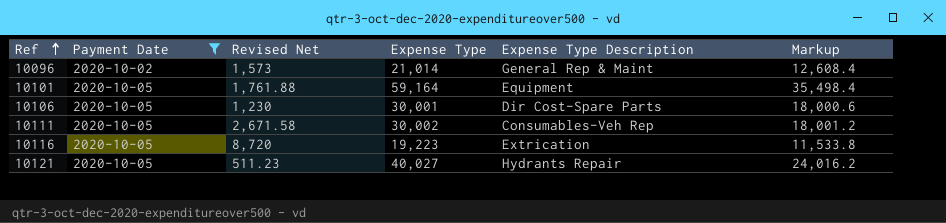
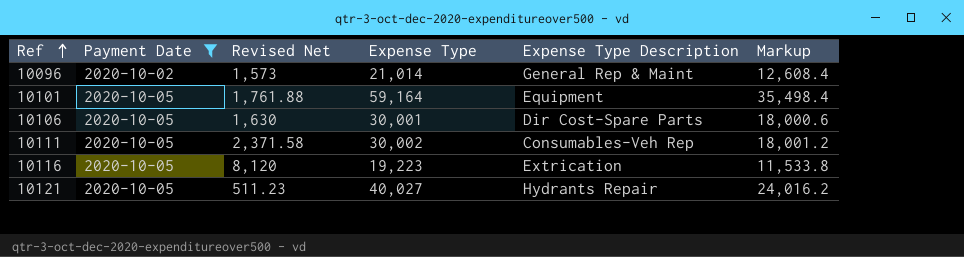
10106 | Revised Net: 1,230 -> 1,630
10111 | Revised Net: 2,671.58 -> 2,371.58
10116 | Revised Net: 8,720 -> 8,120

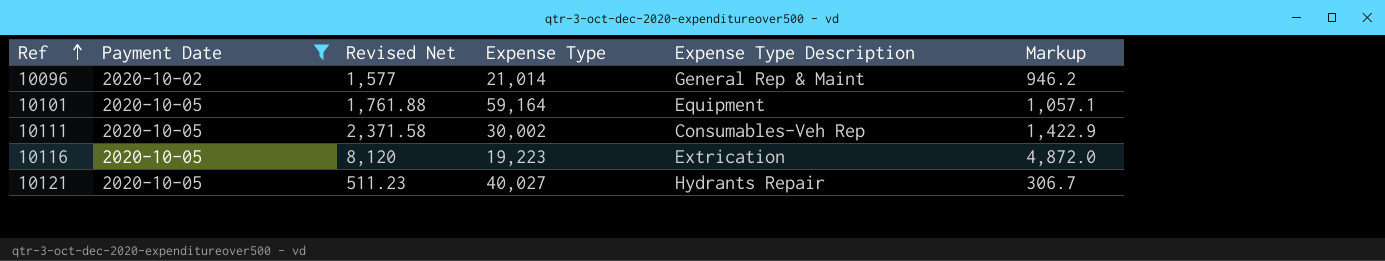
column Markup | formula: [Expense Type] * 0.6 -> [Revised Net] * 0.6
row 10106: 2020-10-05 | 1,630 | 30,001 | Dir Cost-Spare Parts | 18,000.6 -> none
10096 | Revised Net: 1,573 -> 1,577

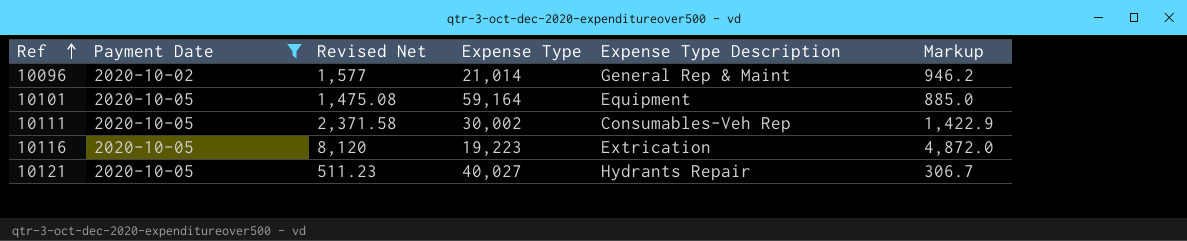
10101 | Revised Net: 1,761.88 -> 1,475.08
10101 | Markup: 1,057.1 -> 885.0

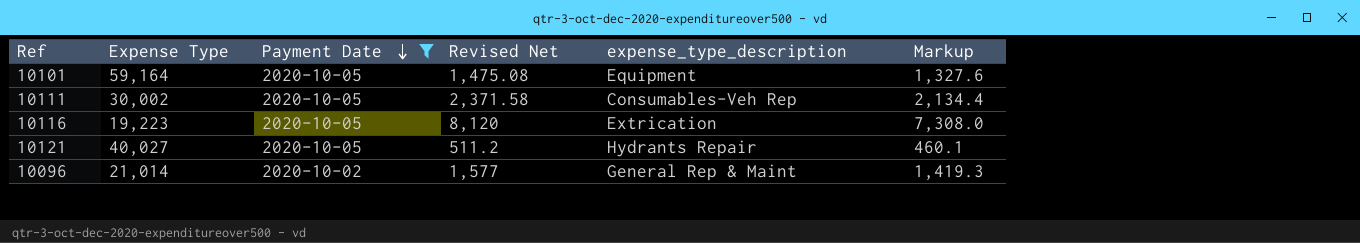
row order: Ref ascending -> Payment Date descending
column Expense Type | position: 4 -> 2
column name: Expense Type Description -> expense_type_description
column Markup | formula: [Revised Net] * 0.6 -> [Revised Net] * 0.9
10121 | Revised Net: 511.23 -> 511.2

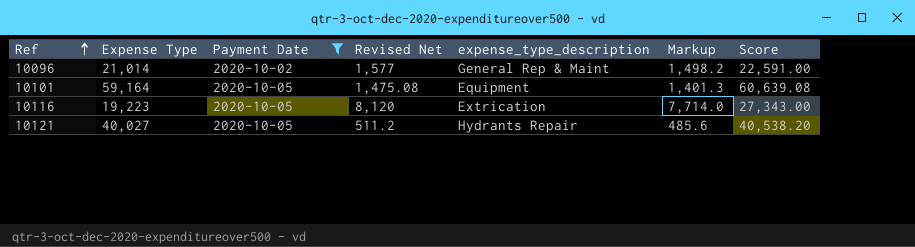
row order: Payment Date descending -> Ref ascending
column Markup | formula: [Revised Net] * 0.9 -> [Revised Net] * 0.95
column Score | formula: none -> [Expense Type] + [Revised Net]
row 10111: 30,002 | 2020-10-05 | 2,371.58 | Consumables-Veh Rep | 2,134.4 -> none

